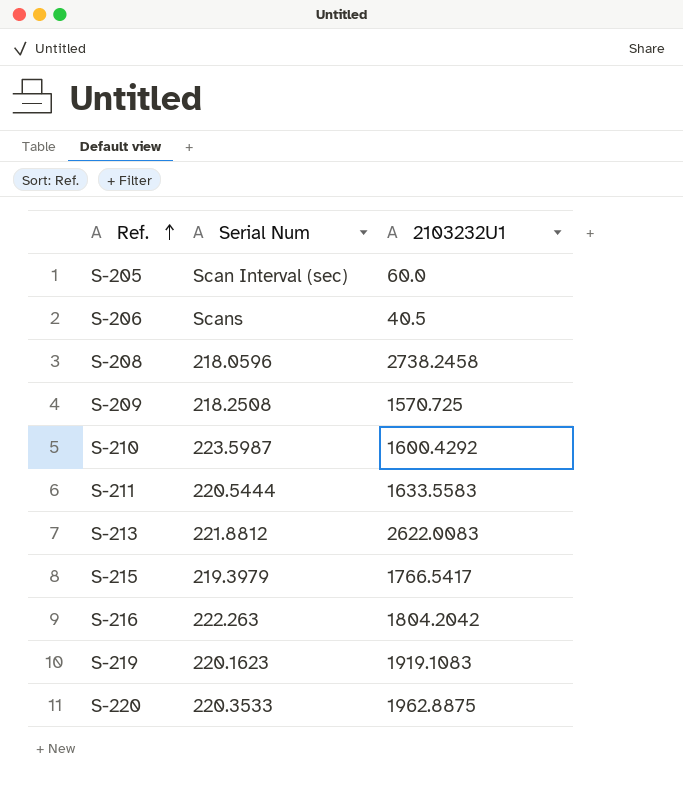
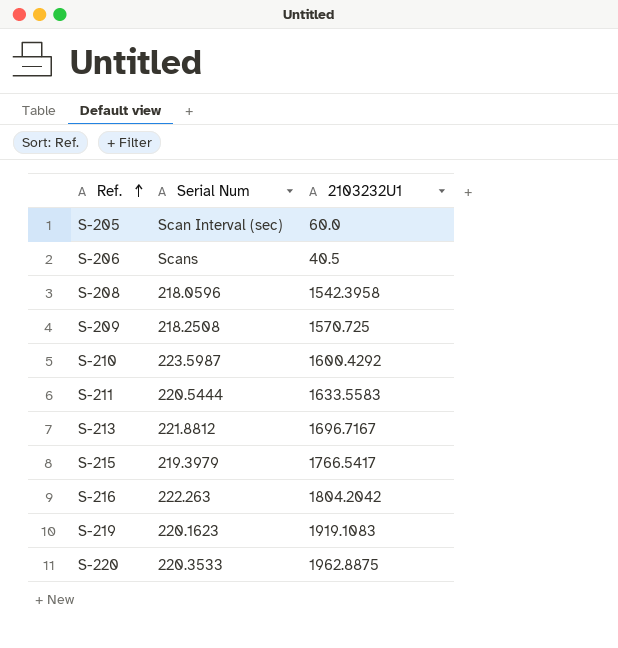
S-208 | 2103232U1: 2738.2458 -> 1542.3958
S-213 | 2103232U1: 2622.0083 -> 1696.7167

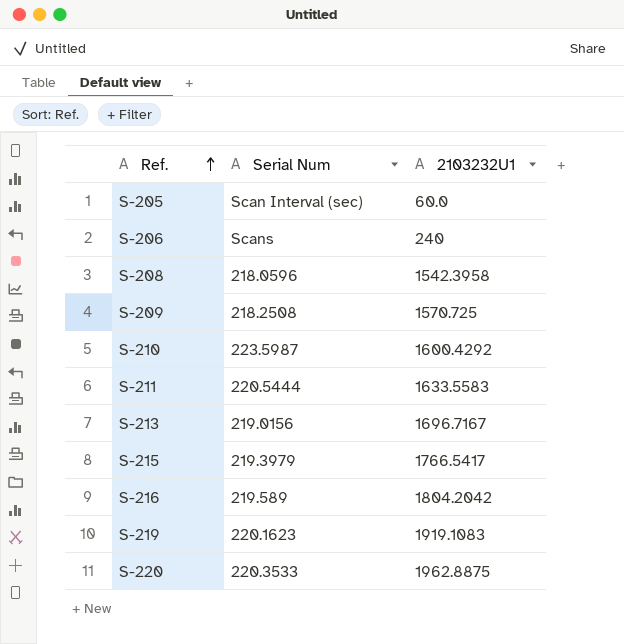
S-206 | 2103232U1: 40.5 -> 240
S-213 | Serial Num: 221.8812 -> 219.0156
S-216 | Serial Num: 222.263 -> 219.589

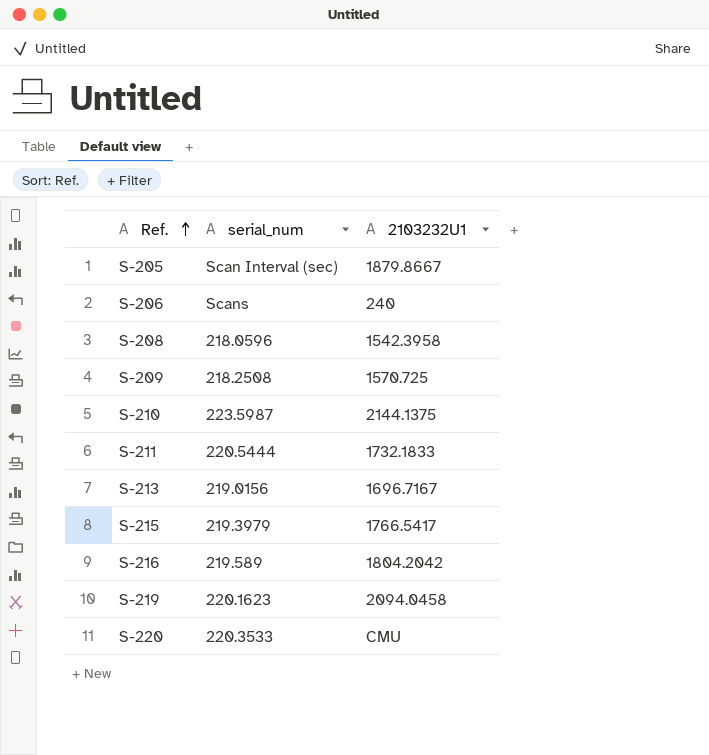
column name: Serial Num -> serial_num
S-205 | 2103232U1: 60.0 -> 1879.8667
S-210 | 2103232U1: 1600.4292 -> 2144.1375
S-211 | 2103232U1: 1633.5583 -> 1732.1833
S-219 | 2103232U1: 1919.1083 -> 2094.0458
S-220 | 2103232U1: 1962.8875 -> CMU

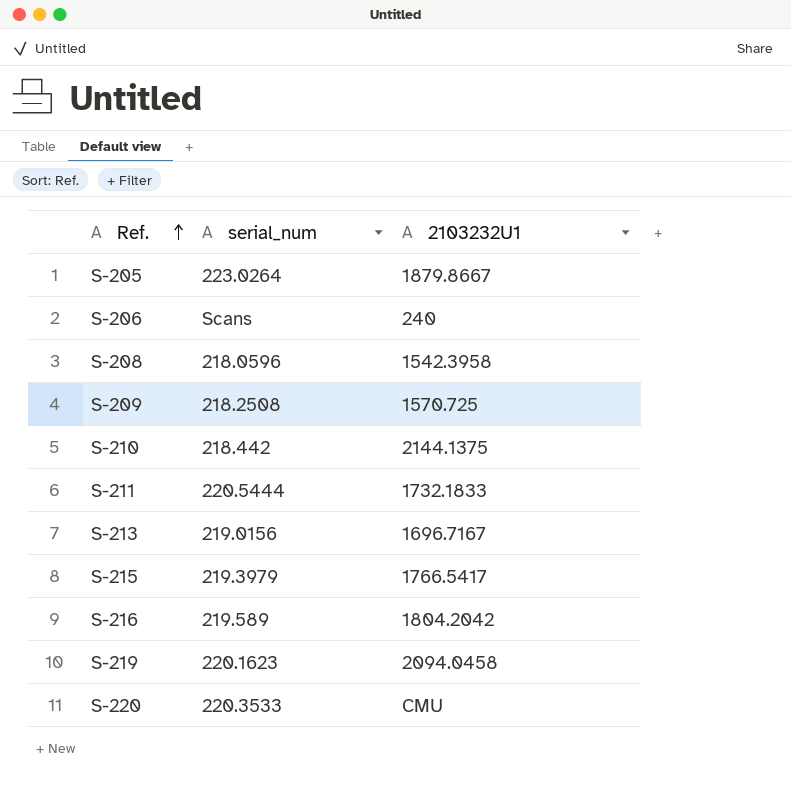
S-205 | serial_num: Scan Interval (sec) -> 223.0264
S-210 | serial_num: 223.5987 -> 218.442

